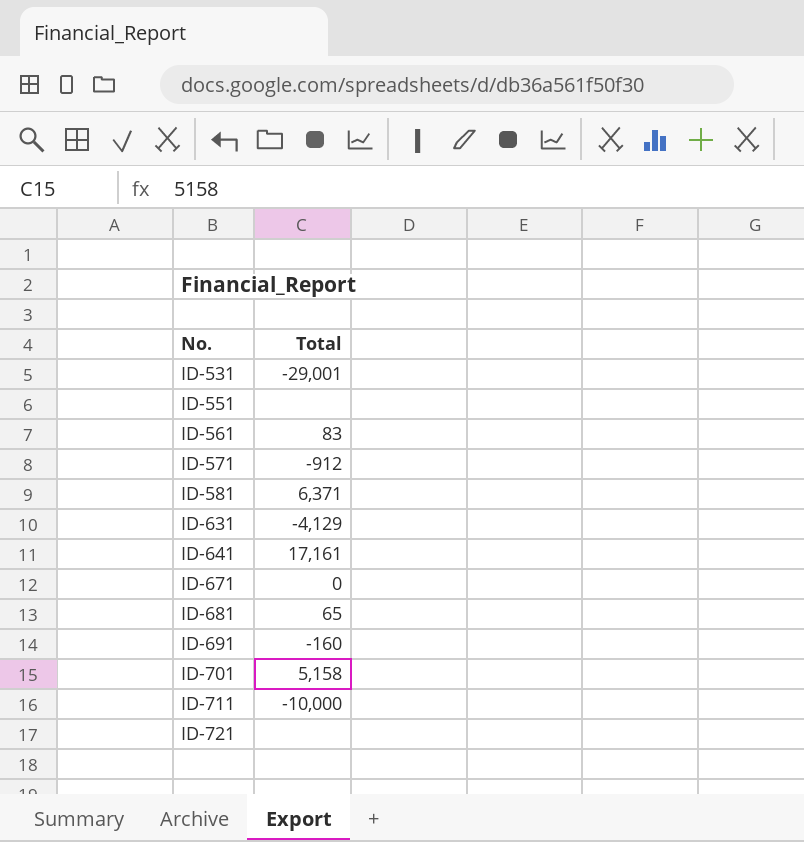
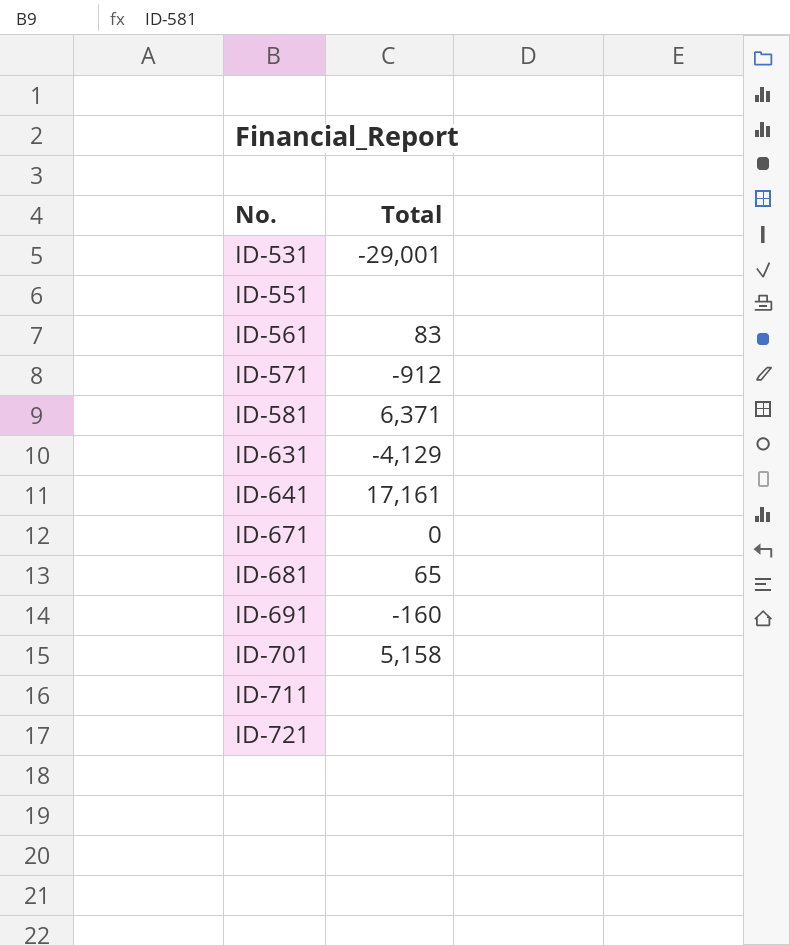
ID-711 | Total: -10,000 -> none

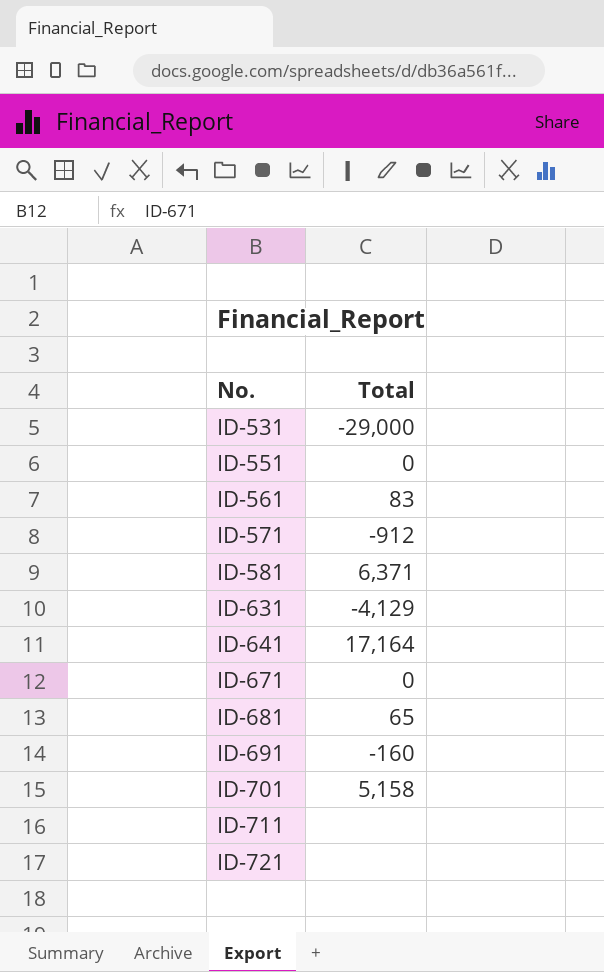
ID-531 | Total: -29,001 -> -29,000
ID-551 | Total: none -> 0
ID-641 | Total: 17,161 -> 17,164

